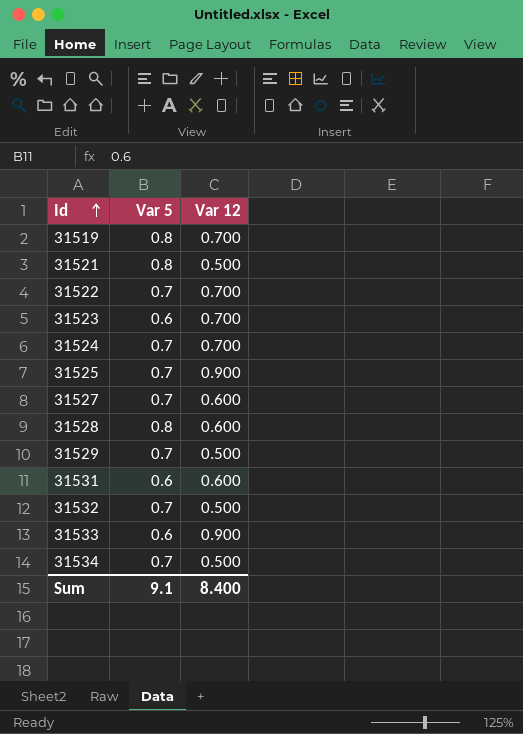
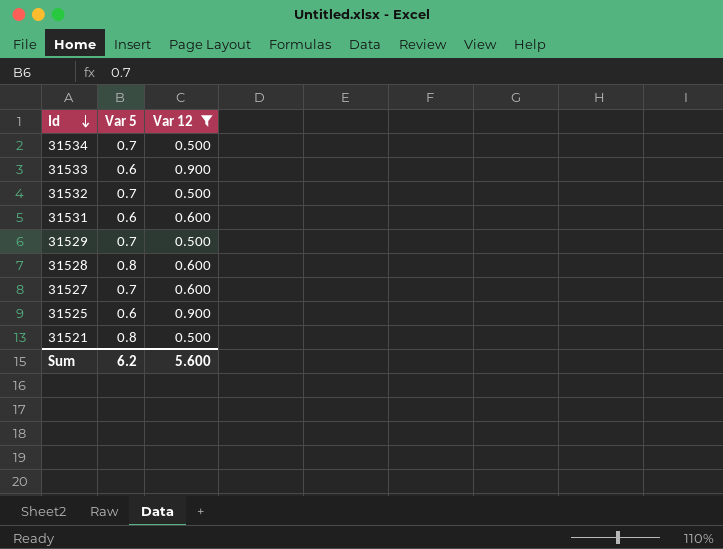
filter: none -> Var 12 != 0.700
row order: Id ascending -> Id descending
31525 | Var 5: 0.7 -> 0.6
Sum | Var 5: 9.1 -> 6.2
Sum | Var 12: 8.400 -> 5.600

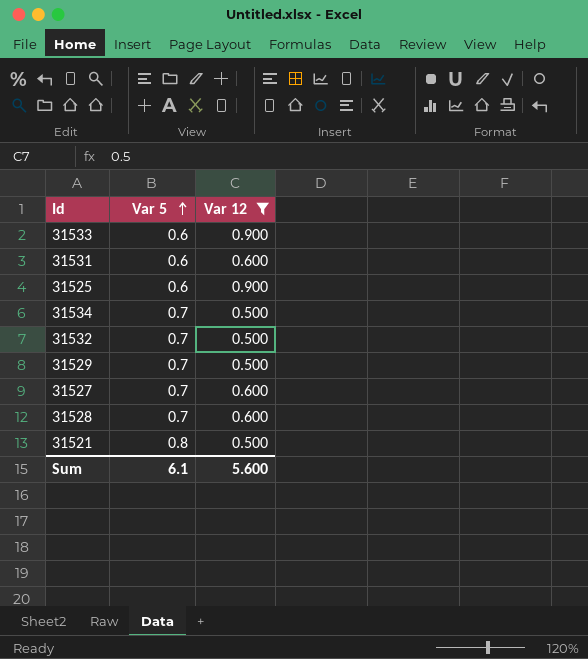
row order: Id descending -> Var 5 ascending
31528 | Var 5: 0.8 -> 0.7
Sum | Var 5: 6.2 -> 6.1

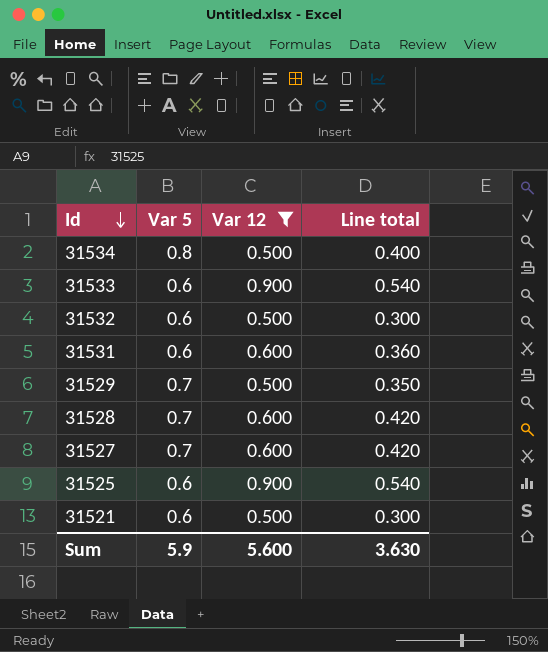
row order: Var 5 ascending -> Id descending
column Line total | formula: none -> [Var 5] * [Var 12]
31534 | Var 5: 0.7 -> 0.8
31532 | Var 5: 0.7 -> 0.6
31521 | Var 5: 0.8 -> 0.6
Sum | Var 5: 6.1 -> 5.9

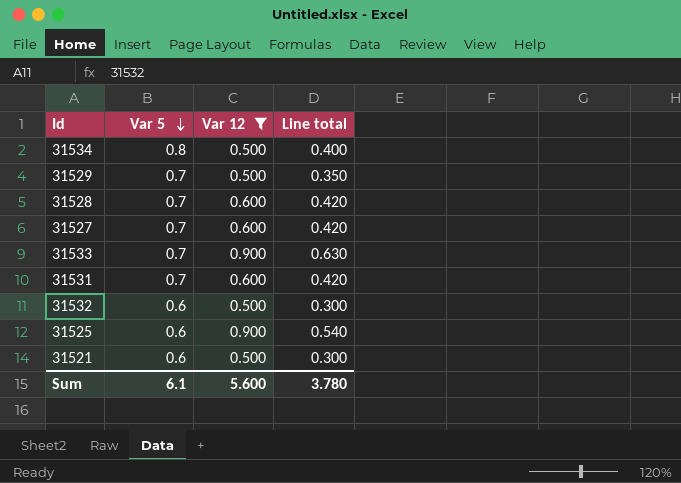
row order: Id descending -> Var 5 descending
31533 | Var 5: 0.6 -> 0.7
31533 | Line total: 0.540 -> 0.630
31531 | Var 5: 0.6 -> 0.7
31531 | Line total: 0.360 -> 0.420
Sum | Var 5: 5.9 -> 6.1
Sum | Line total: 3.630 -> 3.780

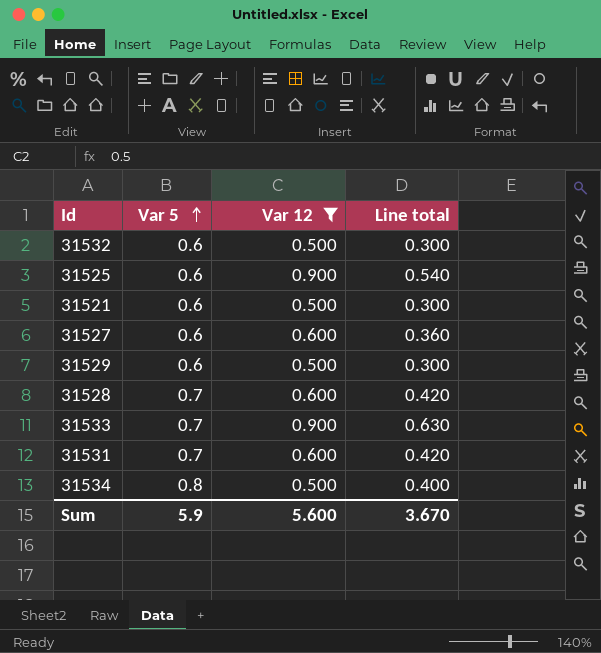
row order: Var 5 descending -> Var 5 ascending
31527 | Var 5: 0.7 -> 0.6
31527 | Line total: 0.420 -> 0.360
31529 | Var 5: 0.7 -> 0.6
31529 | Line total: 0.350 -> 0.300
Sum | Var 5: 6.1 -> 5.9
Sum | Line total: 3.780 -> 3.670

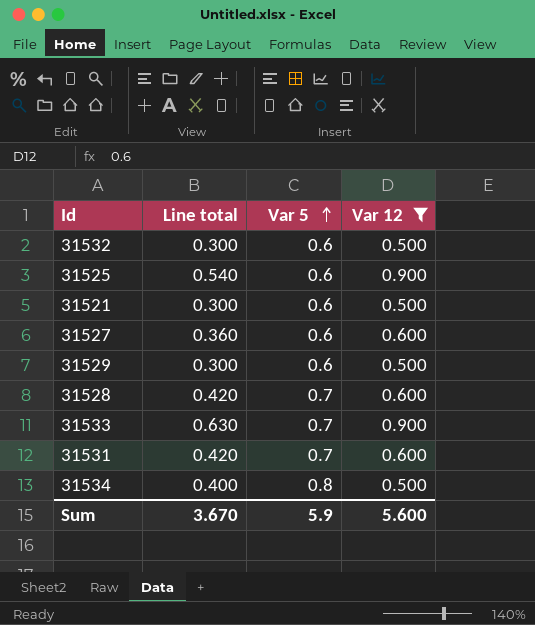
column Line total | position: 4 -> 2

